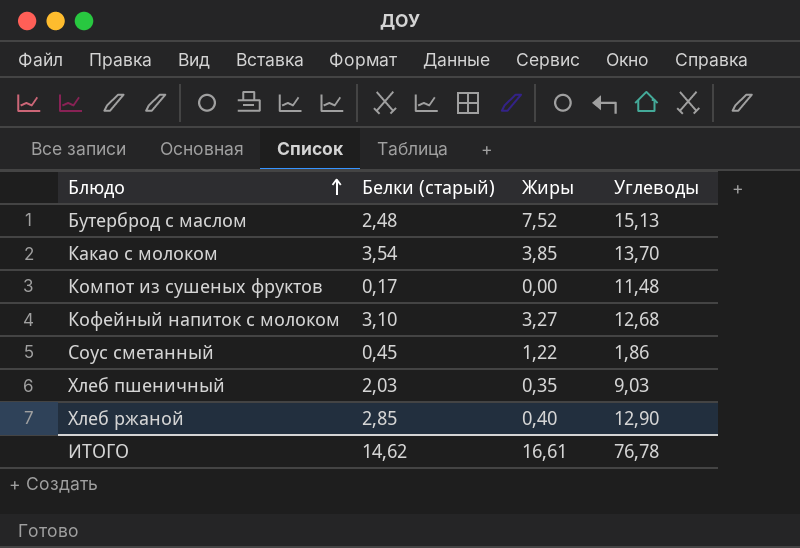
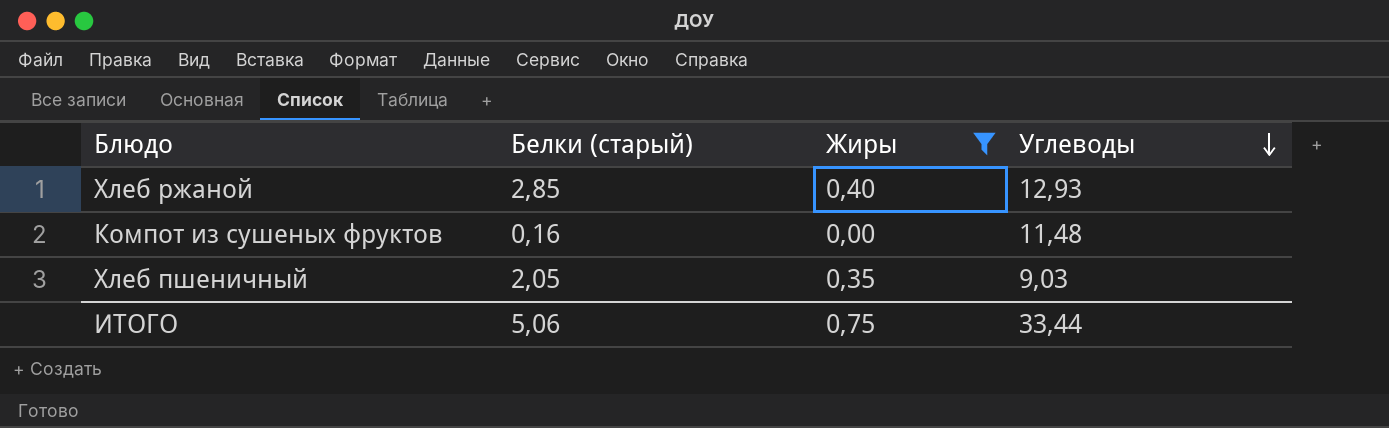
filter: none -> Жиры <= 0,40
row order: Блюдо ascending -> Углеводы descending
Хлеб ржаной | Углеводы: 12,90 -> 12,93
Компот из сушеных фруктов | Белки (старый): 0,17 -> 0,16
Хлеб пшеничный | Белки (старый): 2,03 -> 2,05
ИТОГО | Белки (старый): 14,62 -> 5,06
ИТОГО | Жиры: 16,61 -> 0,75
ИТОГО | Углеводы: 76,78 -> 33,44

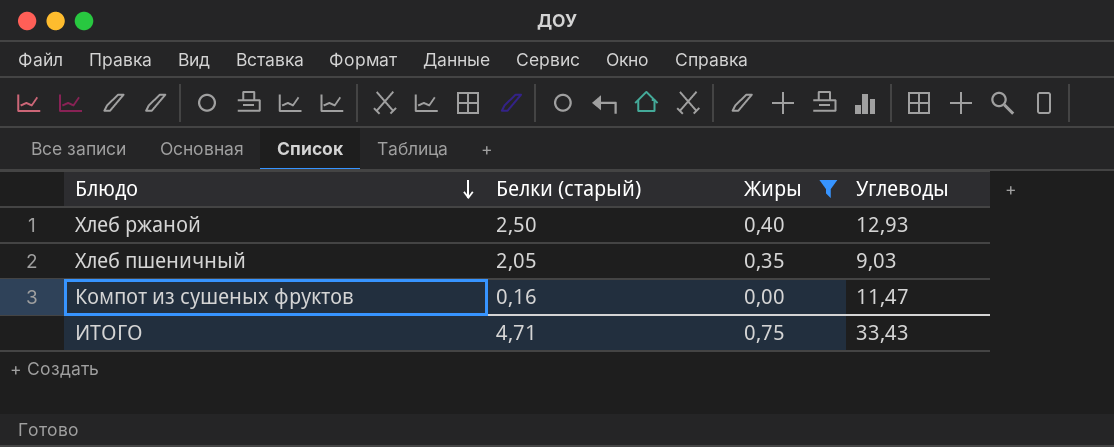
row order: Углеводы descending -> Блюдо descending
Хлеб ржаной | Белки (старый): 2,85 -> 2,50
Компот из сушеных фруктов | Углеводы: 11,48 -> 11,47
ИТОГО | Белки (старый): 5,06 -> 4,71
ИТОГО | Углеводы: 33,44 -> 33,43

